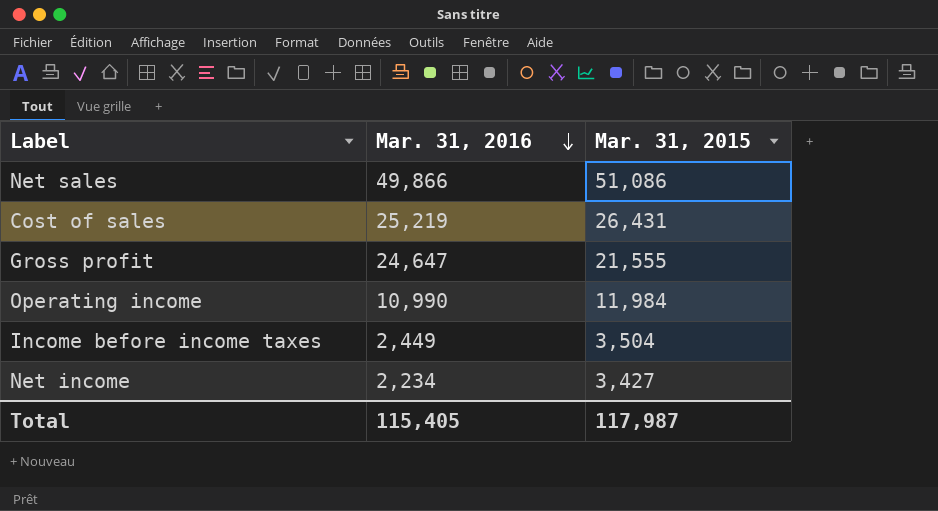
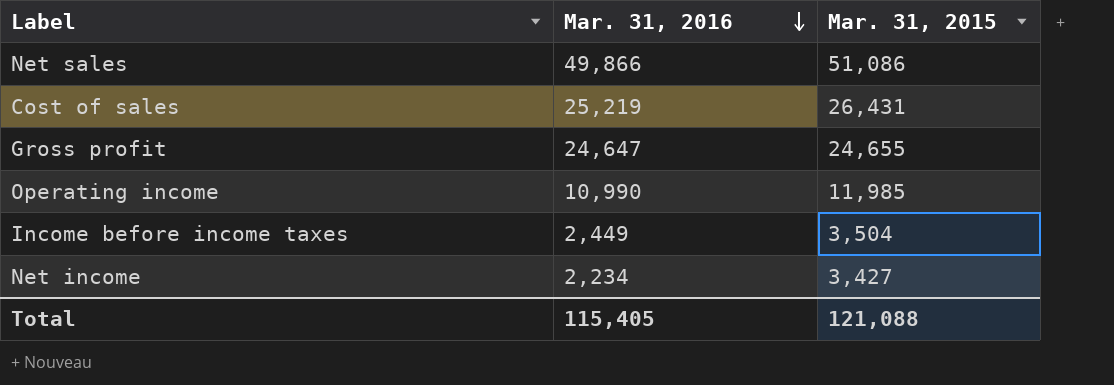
Gross profit | Mar. 31, 2015: 21,555 -> 24,655
Operating income | Mar. 31, 2015: 11,984 -> 11,985
Total | Mar. 31, 2015: 117,987 -> 121,088

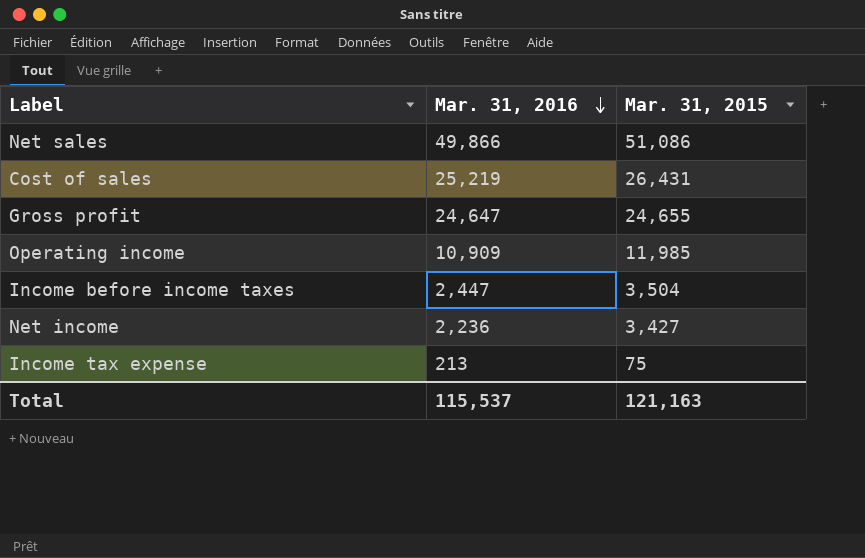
Operating income | Mar. 31, 2016: 10,990 -> 10,909
Income before income taxes | Mar. 31, 2016: 2,449 -> 2,447
Net income | Mar. 31, 2016: 2,234 -> 2,236
row Income tax expense: none -> 213 | 75
Total | Mar. 31, 2016: 115,405 -> 115,537
Total | Mar. 31, 2015: 121,088 -> 121,163

